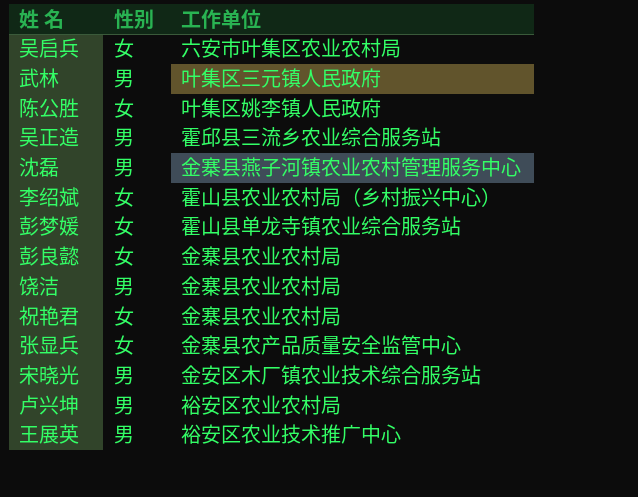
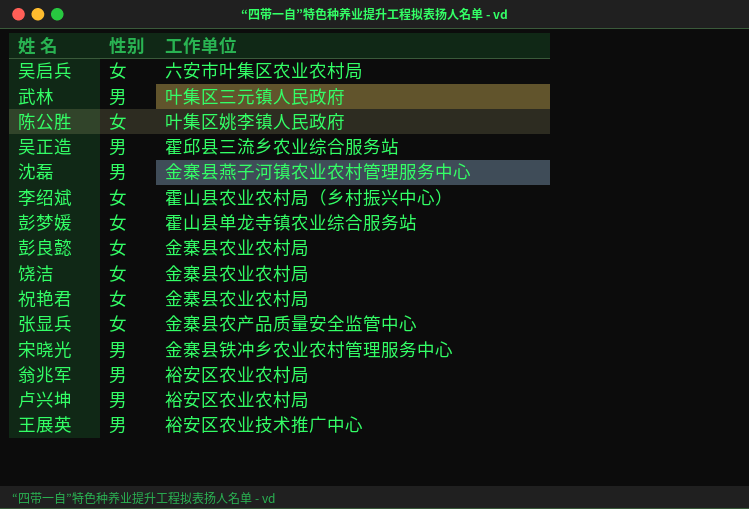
饶洁 | 性别: 男 -> 女
宋晓光 | 工作单位: 金安区木厂镇农业技术综合服务站 -> 金寨县铁冲乡农业农村管理服务中心
row 翁兆军: none -> 男 | 裕安区农业农村局

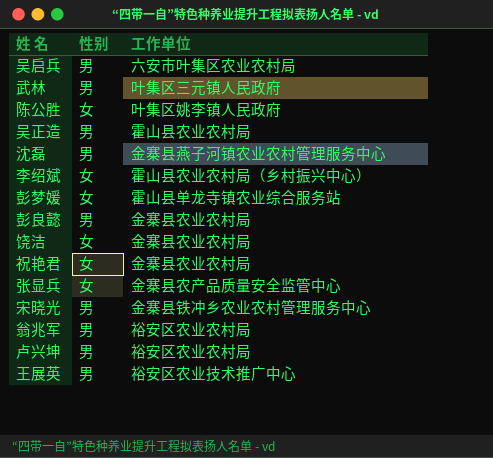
吴启兵 | 性别: 女 -> 男
吴正造 | 工作单位: 霍邱县三流乡农业综合服务站 -> 霍山县农业农村局
彭良懿 | 性别: 女 -> 男

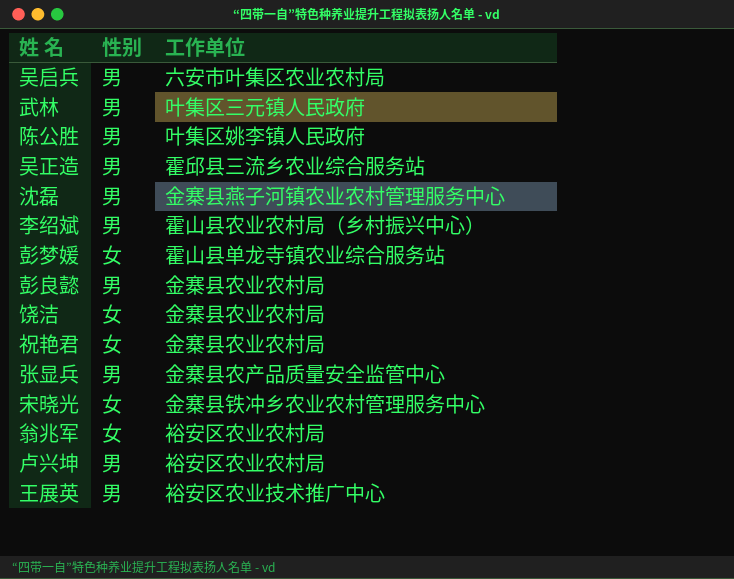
陈公胜 | 性别: 女 -> 男
吴正造 | 工作单位: 霍山县农业农村局 -> 霍邱县三流乡农业综合服务站
李绍斌 | 性别: 女 -> 男
张显兵 | 性别: 女 -> 男
宋晓光 | 性别: 男 -> 女
翁兆军 | 性别: 男 -> 女

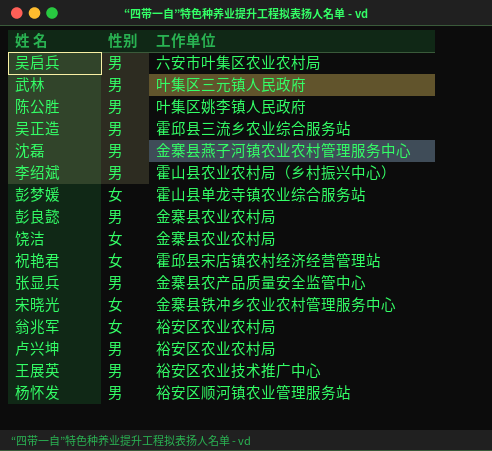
祝艳君 | 工作单位: 金寨县农业农村局 -> 霍邱县宋店镇农村经济经营管理站
row 杨怀发: none -> 男 | 裕安区顺河镇农业管理服务站

